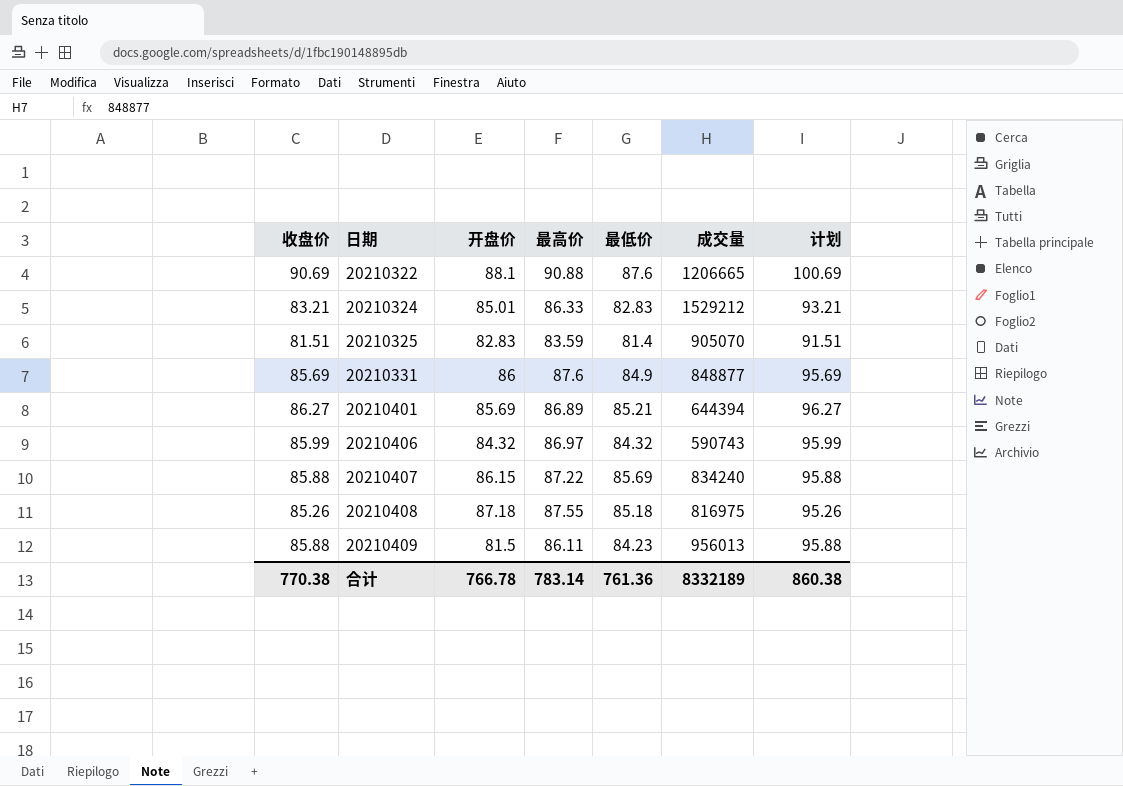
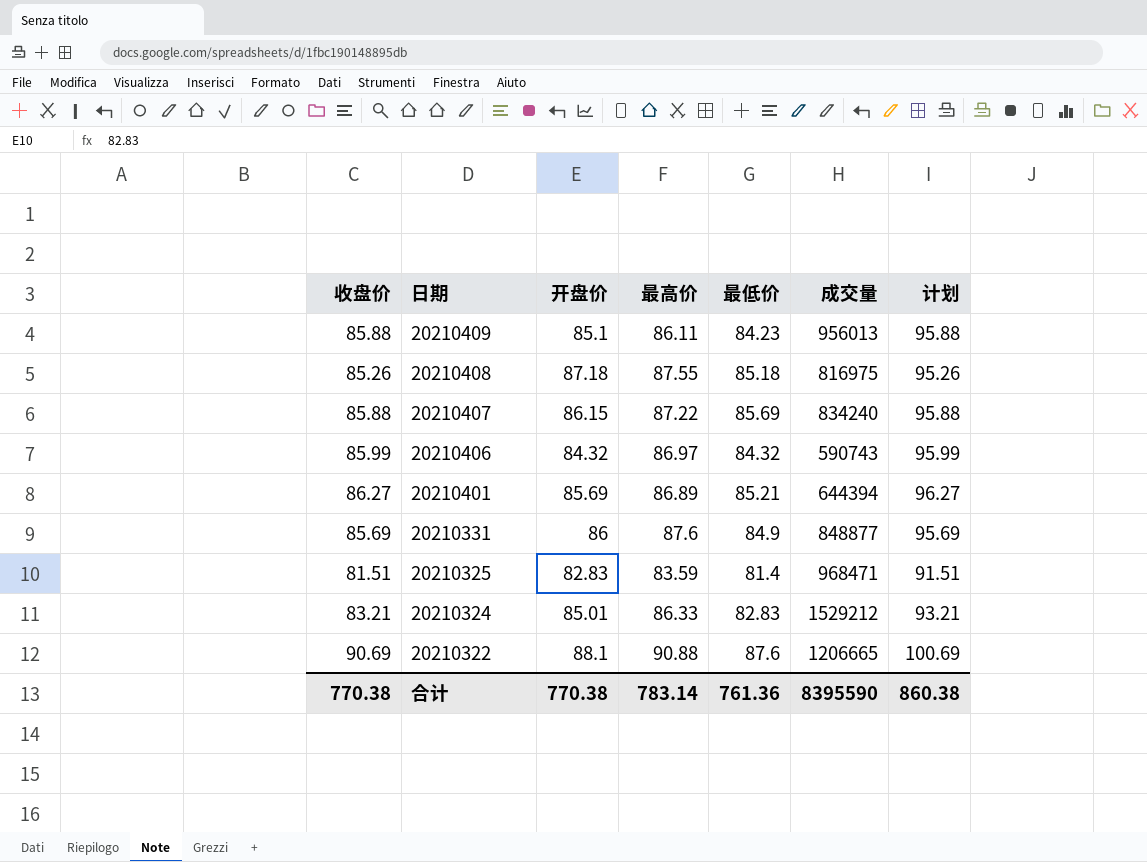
row order: 日期 ascending -> 日期 descending
20210409 | 开盘价: 81.5 -> 85.1
20210325 | 成交量: 905070 -> 968471
合计 | 开盘价: 766.78 -> 770.38
合计 | 成交量: 8332189 -> 8395590

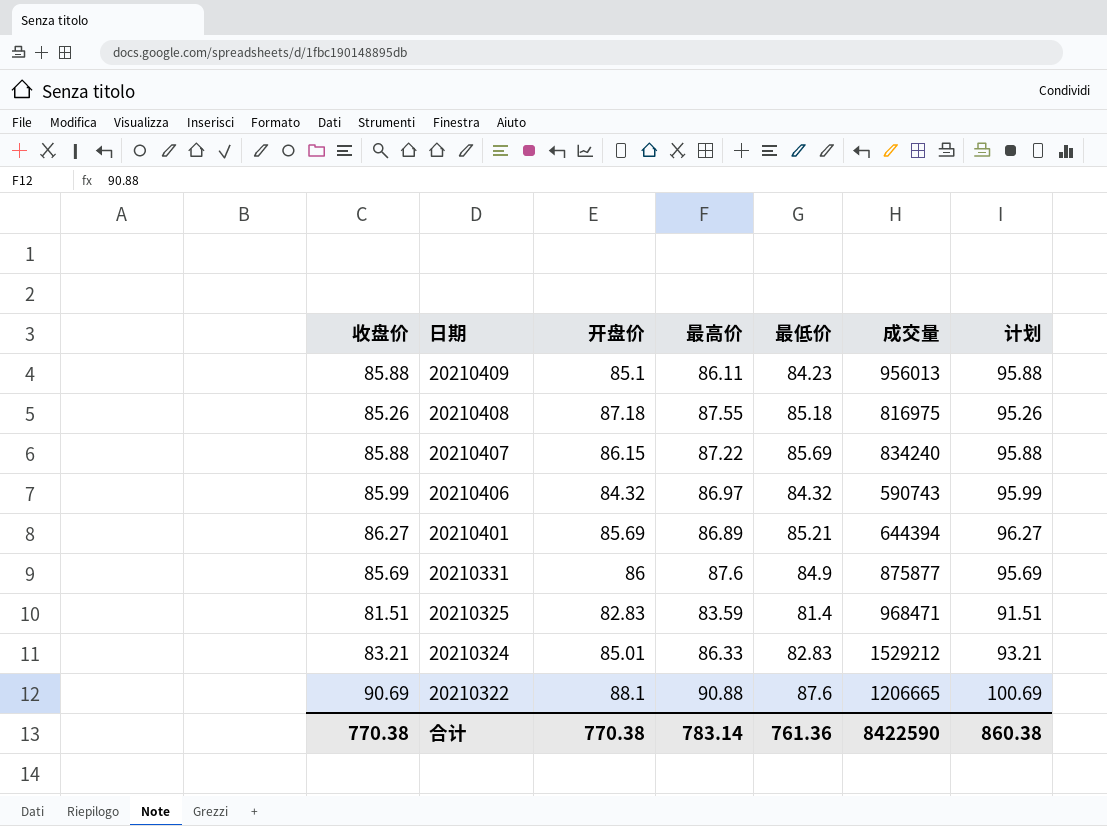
20210331 | 成交量: 848877 -> 875877
合计 | 成交量: 8395590 -> 8422590

